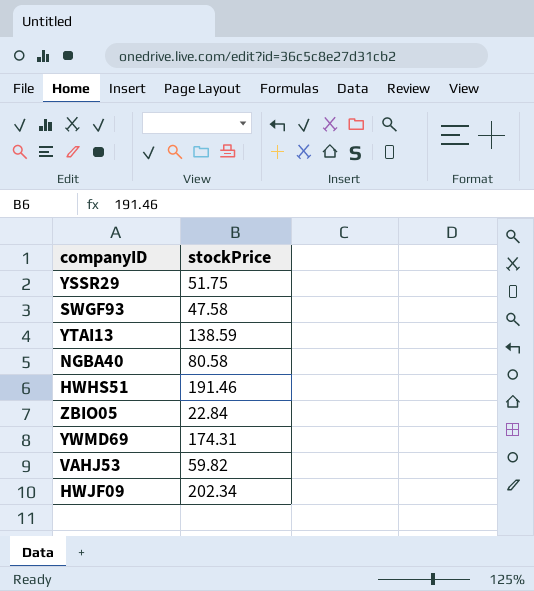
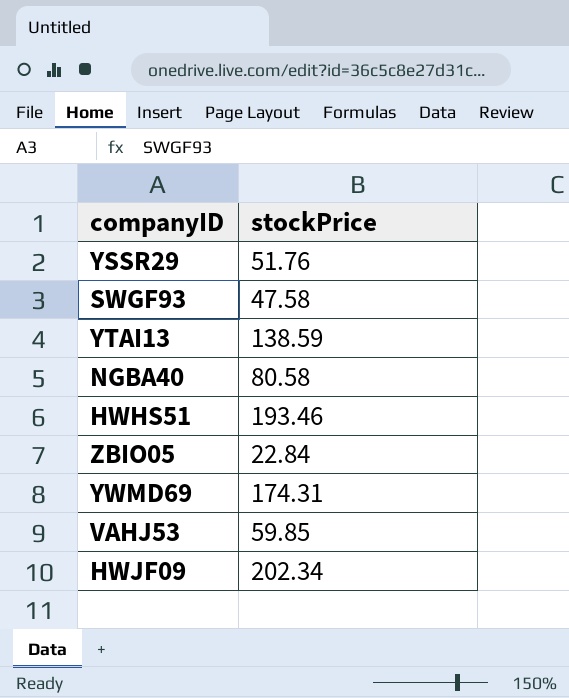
YSSR29 | stockPrice: 51.75 -> 51.76
HWHS51 | stockPrice: 191.46 -> 193.46
VAHJ53 | stockPrice: 59.82 -> 59.85

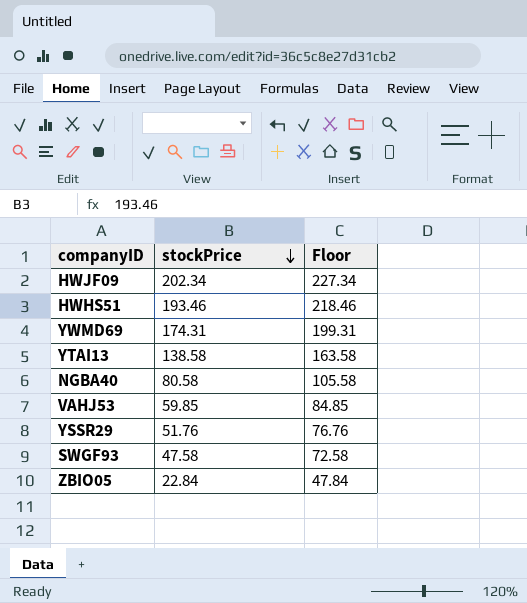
row order: none -> stockPrice descending
column Floor | formula: none -> [stockPrice] + 25
YTAI13 | stockPrice: 138.59 -> 138.58

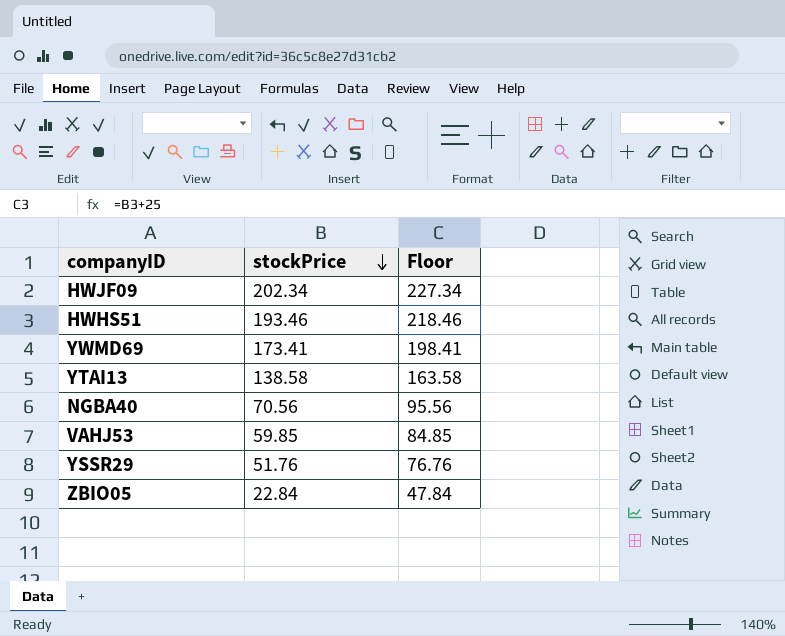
row SWGF93: 47.58 | 72.58 -> none
YWMD69 | stockPrice: 174.31 -> 173.41
YWMD69 | Floor: 199.31 -> 198.41
NGBA40 | stockPrice: 80.58 -> 70.56
NGBA40 | Floor: 105.58 -> 95.56

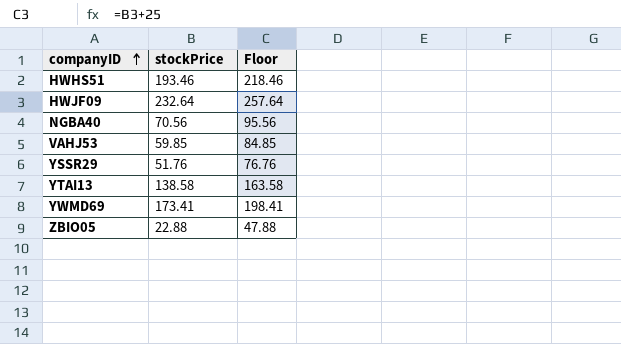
row order: stockPrice descending -> companyID ascending
HWJF09 | stockPrice: 202.34 -> 232.64
HWJF09 | Floor: 227.34 -> 257.64
ZBIO05 | stockPrice: 22.84 -> 22.88
ZBIO05 | Floor: 47.84 -> 47.88

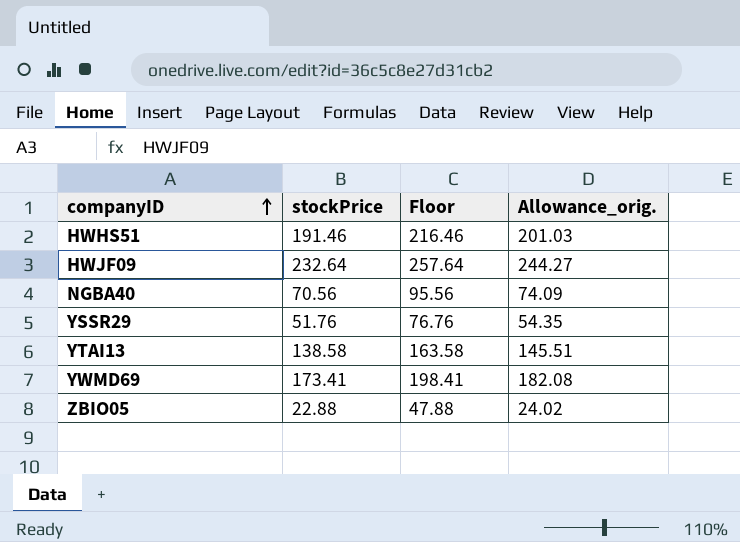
column Allowance_orig. | formula: none -> [stockPrice] * 1.05
row VAHJ53: 59.85 | 84.85 -> none
HWHS51 | stockPrice: 193.46 -> 191.46
HWHS51 | Floor: 218.46 -> 216.46

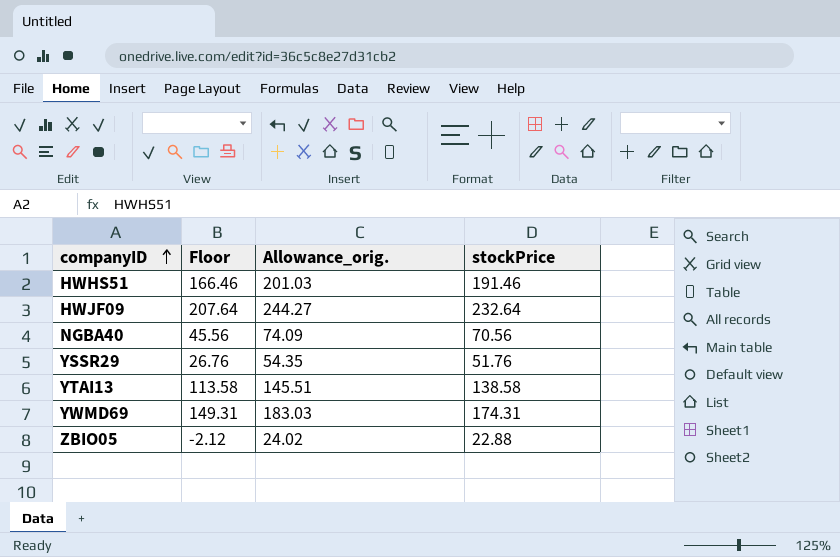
column Floor | formula: [stockPrice] + 25 -> [stockPrice] - 25
column stockPrice | position: 2 -> 4
YWMD69 | Allowance_orig.: 182.08 -> 183.03
YWMD69 | stockPrice: 173.41 -> 174.31

